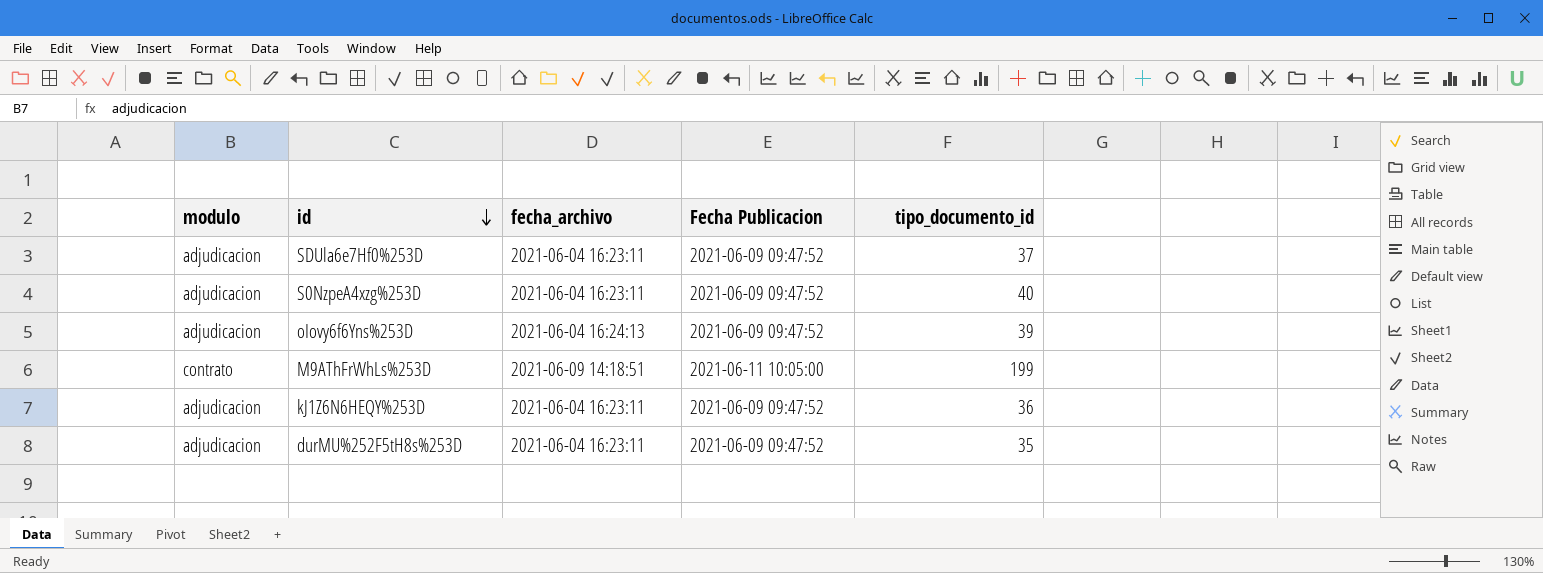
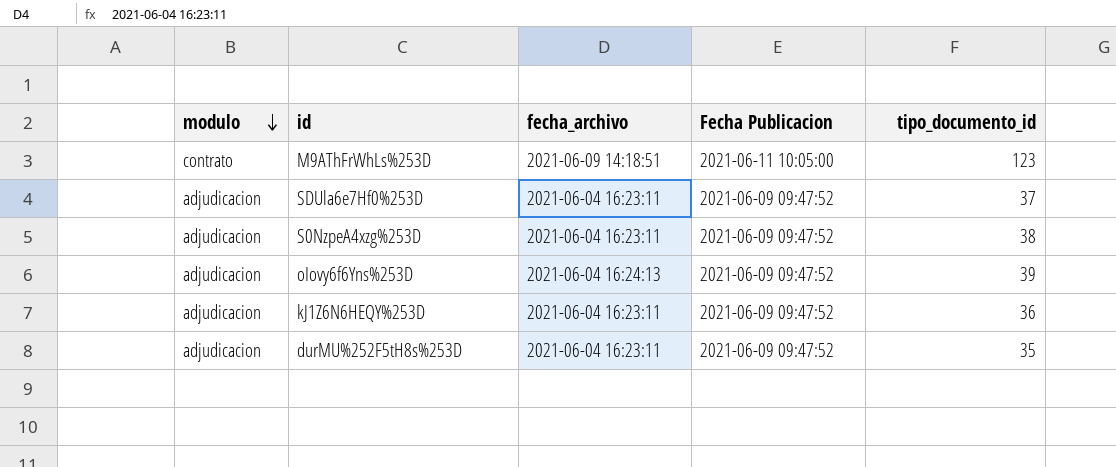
row order: id descending -> modulo descending
M9AThFrWhLs%253D | tipo_documento_id: 199 -> 123
S0NzpeA4xzg%253D | tipo_documento_id: 40 -> 38

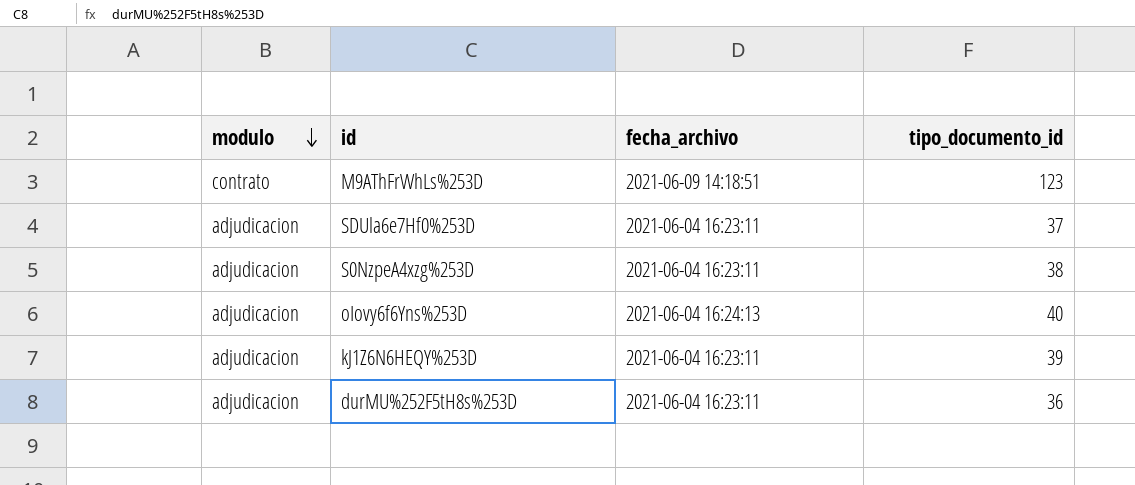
column Fecha Publicacion | position: 4 -> none
oIovy6f6Yns%253D | tipo_documento_id: 39 -> 40
kJ1Z6N6HEQY%253D | tipo_documento_id: 36 -> 39
durMU%252F5tH8s%253D | tipo_documento_id: 35 -> 36

